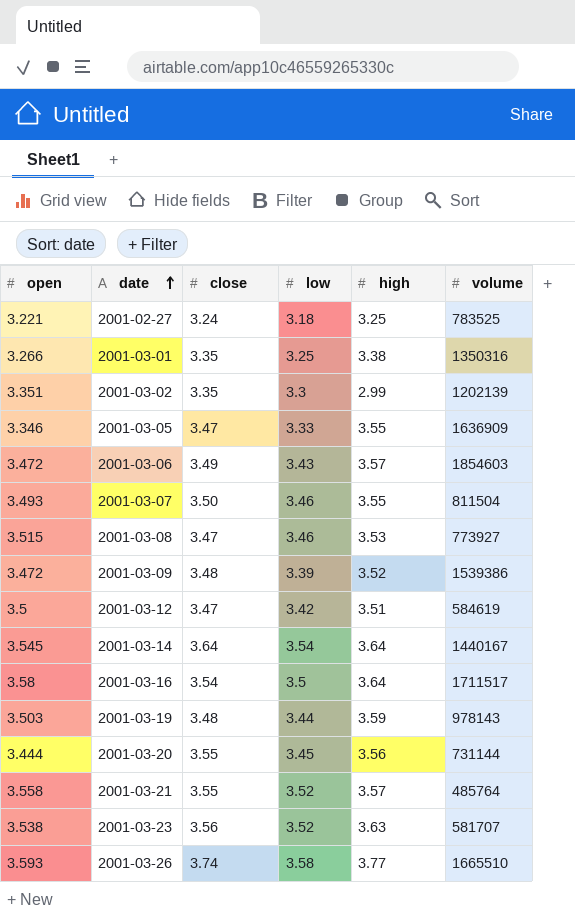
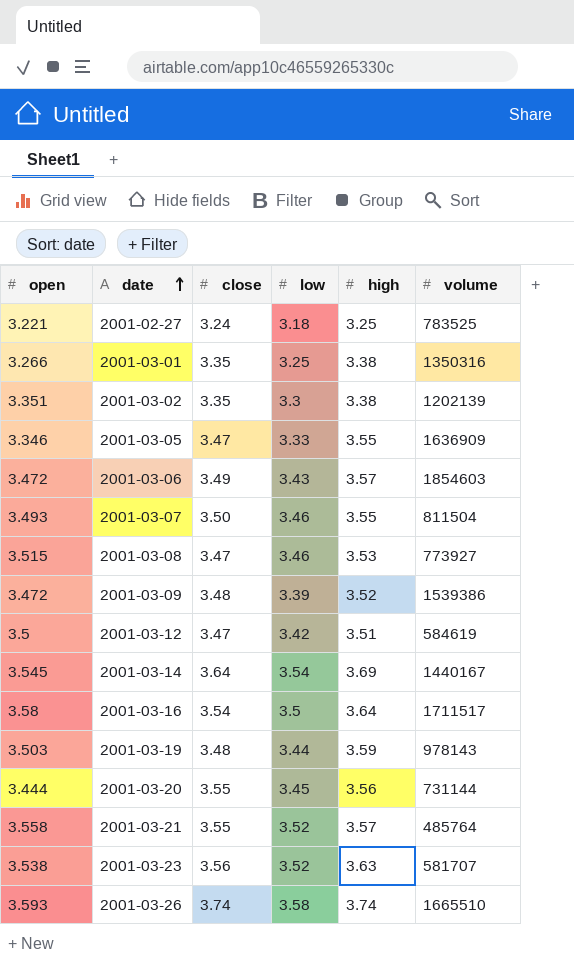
2001-03-02 | high: 2.99 -> 3.38
2001-03-14 | high: 3.64 -> 3.69
2001-03-26 | high: 3.77 -> 3.74

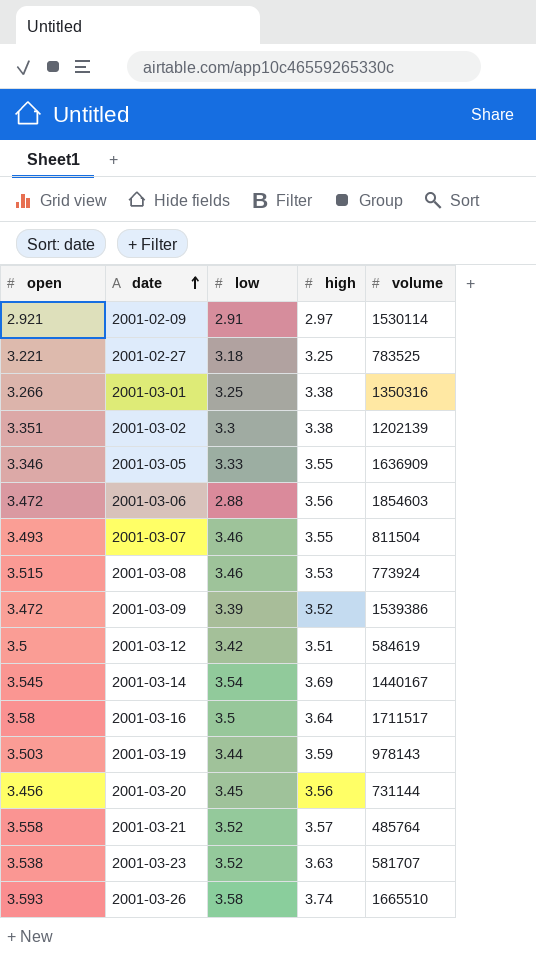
column close | position: 3 -> none
row 2001-02-09: none -> 2.921 | 2.91 | 2.97 | 1530114
2001-03-06 | low: 3.43 -> 2.88
2001-03-06 | high: 3.57 -> 3.56
2001-03-08 | volume: 773927 -> 773924
2001-03-20 | open: 3.444 -> 3.456

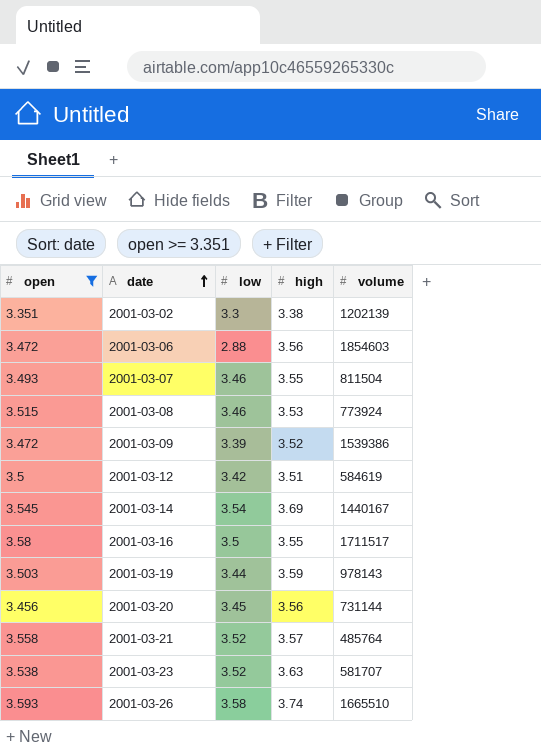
filter: none -> open >= 3.351
2001-03-16 | high: 3.64 -> 3.55

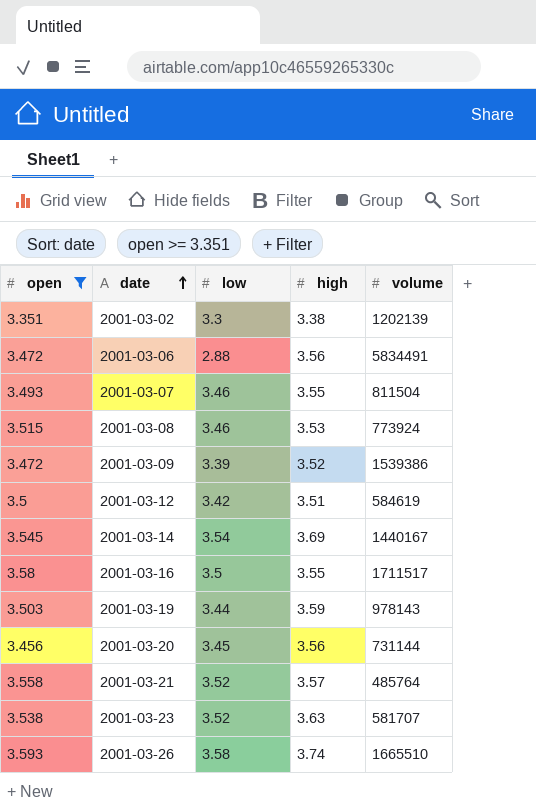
2001-03-06 | volume: 1854603 -> 5834491

